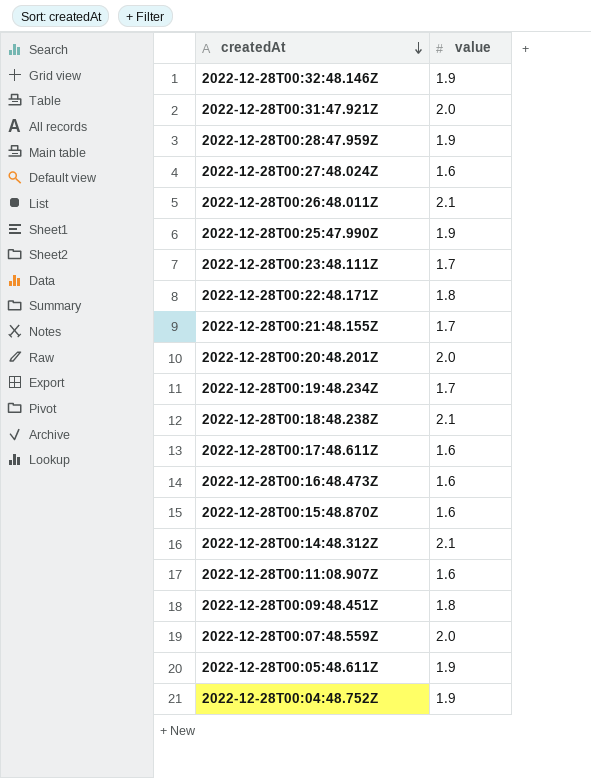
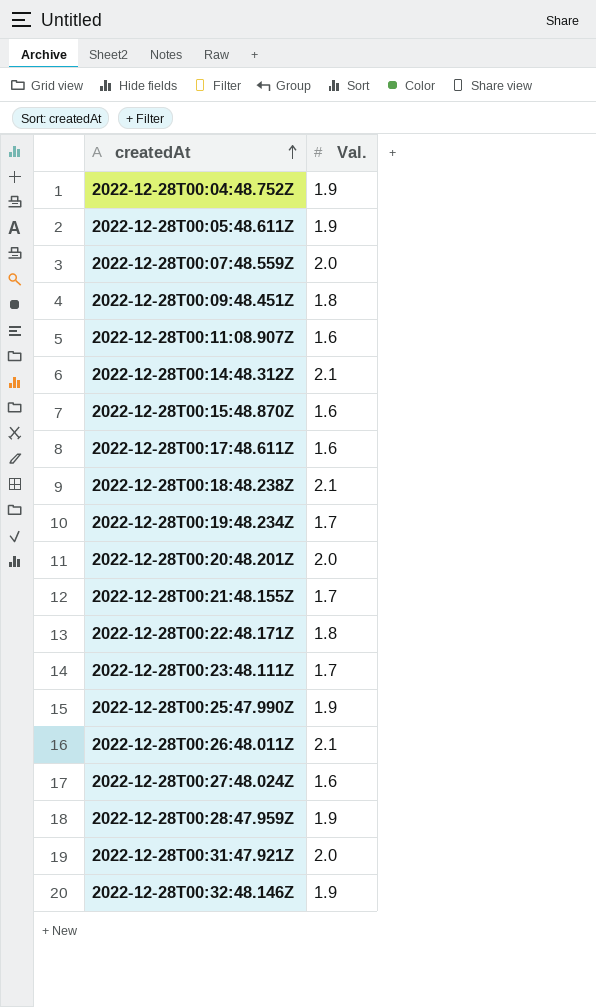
row order: createdAt descending -> createdAt ascending
column name: value -> Val.
row 2022-12-28T00:16:48.473Z: 1.6 -> none

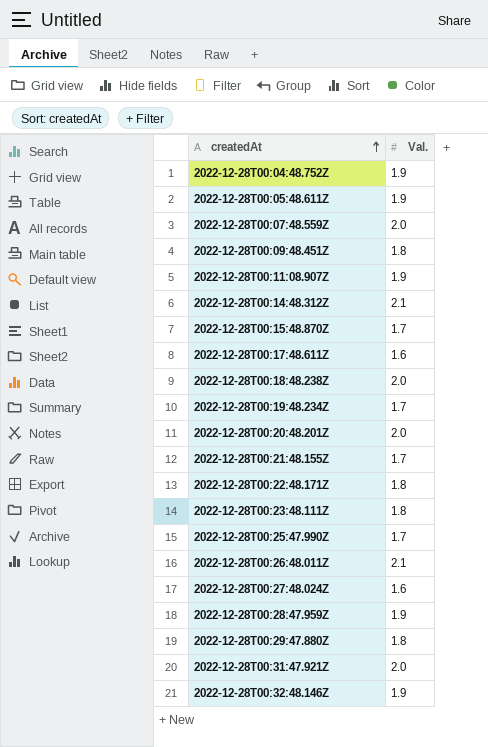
2022-12-28T00:11:08.907Z | Val.: 1.6 -> 1.9
2022-12-28T00:15:48.870Z | Val.: 1.6 -> 1.7
2022-12-28T00:18:48.238Z | Val.: 2.1 -> 2.0
2022-12-28T00:23:48.111Z | Val.: 1.7 -> 1.8
2022-12-28T00:25:47.990Z | Val.: 1.9 -> 1.7
row 2022-12-28T00:29:47.880Z: none -> 1.8

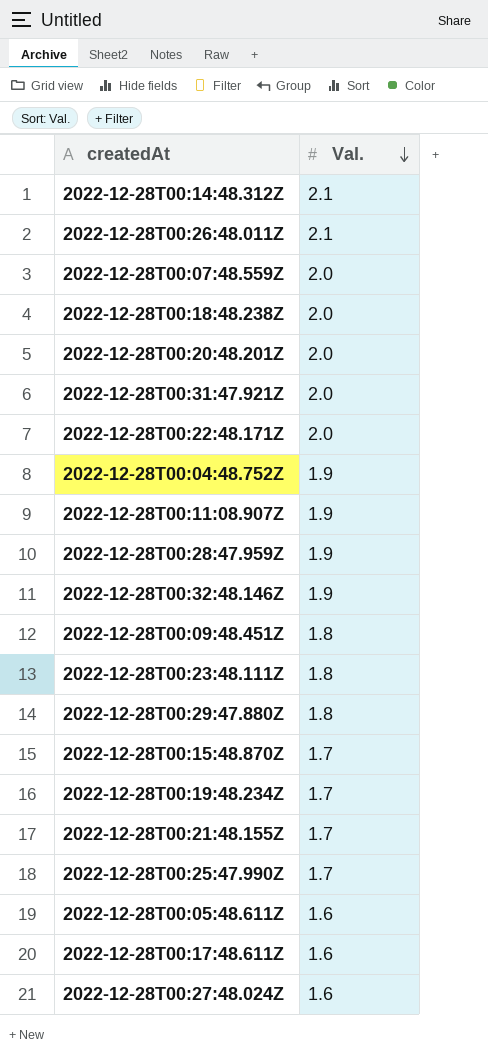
row order: createdAt ascending -> Val. descending
2022-12-28T00:22:48.171Z | Val.: 1.8 -> 2.0
2022-12-28T00:05:48.611Z | Val.: 1.9 -> 1.6

